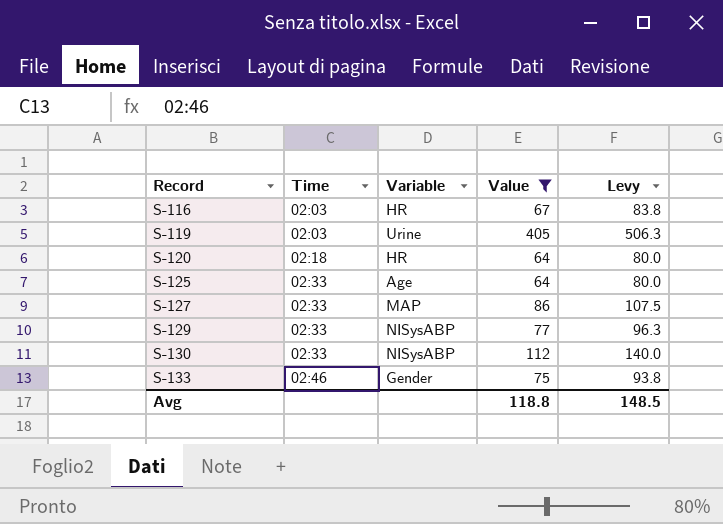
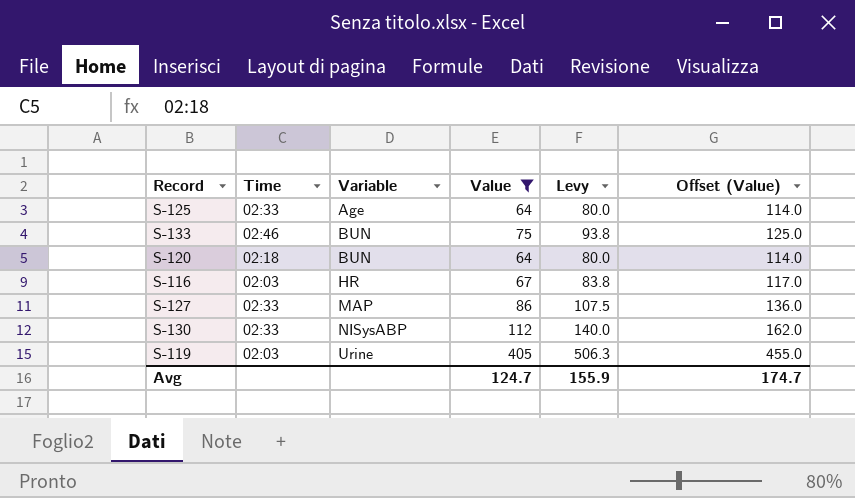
row order: Record ascending -> Variable ascending
column Offset (Value) | formula: none -> [Value] + 50
row S-129: 02:33 | NISysABP | 77 | 96.3 -> none
S-133 | Variable: Gender -> BUN
S-120 | Variable: HR -> BUN
Avg | Value: 118.8 -> 124.7
Avg | Levy: 148.5 -> 155.9

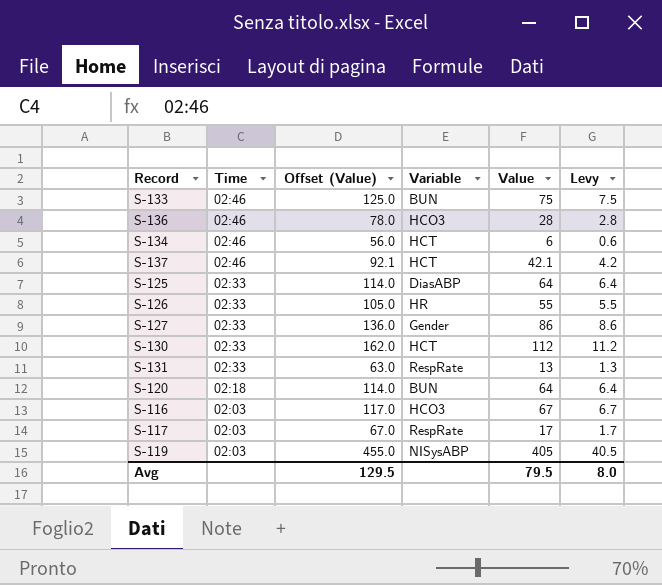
filter: Value >= 64 -> none
row order: Variable ascending -> Time descending
column Offset (Value) | position: 6 -> 3
column Levy | formula: [Value] * 1.25 -> [Value] * 0.1
S-125 | Variable: Age -> DiasABP
S-127 | Variable: MAP -> Gender
S-130 | Variable: NISysABP -> HCT
S-116 | Variable: HR -> HCO3
S-119 | Variable: Urine -> NISysABP
Avg | Offset (Value): 174.7 -> 129.5
Avg | Value: 124.7 -> 79.5
Avg | Levy: 155.9 -> 8.0

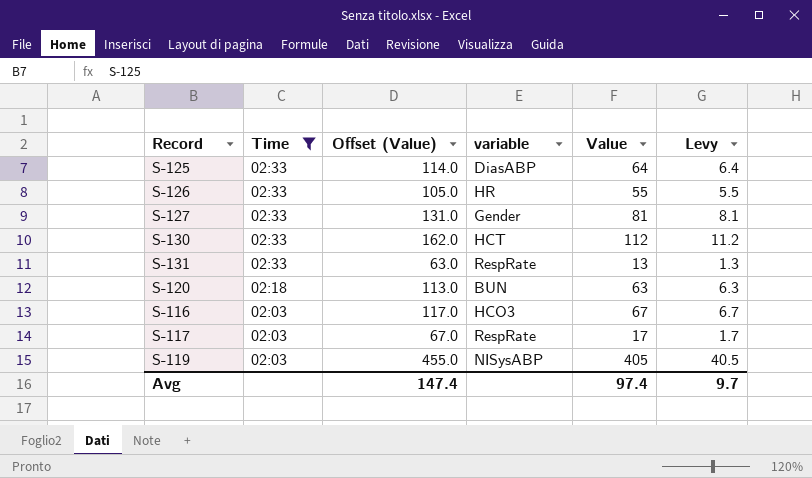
filter: none -> Time != 02:46
column name: Variable -> variable
S-127 | Offset (Value): 136.0 -> 131.0
S-127 | Value: 86 -> 81
S-127 | Levy: 8.6 -> 8.1
S-120 | Offset (Value): 114.0 -> 113.0
S-120 | Value: 64 -> 63
S-120 | Levy: 6.4 -> 6.3
Avg | Offset (Value): 129.5 -> 147.4
Avg | Value: 79.5 -> 97.4
Avg | Levy: 8.0 -> 9.7

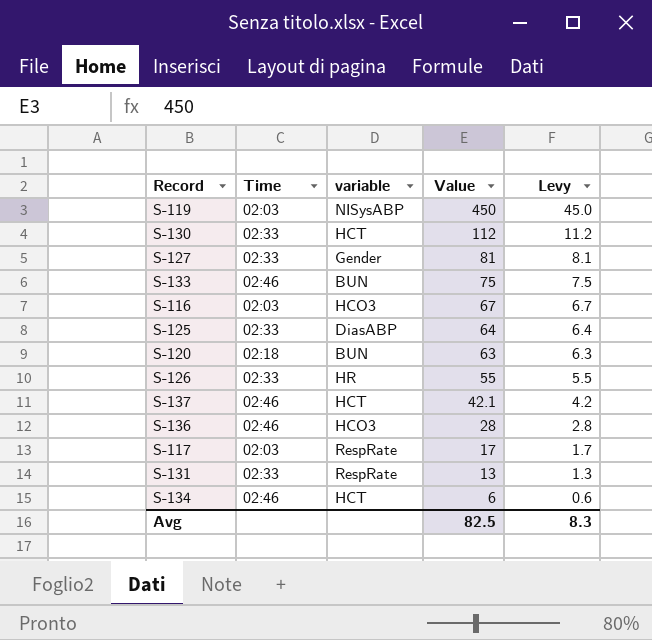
filter: Time != 02:46 -> none
row order: Time descending -> Value descending
column Offset (Value) | formula: [Value] + 50 -> none
S-119 | Value: 405 -> 450
S-119 | Levy: 40.5 -> 45.0
Avg | Value: 97.4 -> 82.5
Avg | Levy: 9.7 -> 8.3

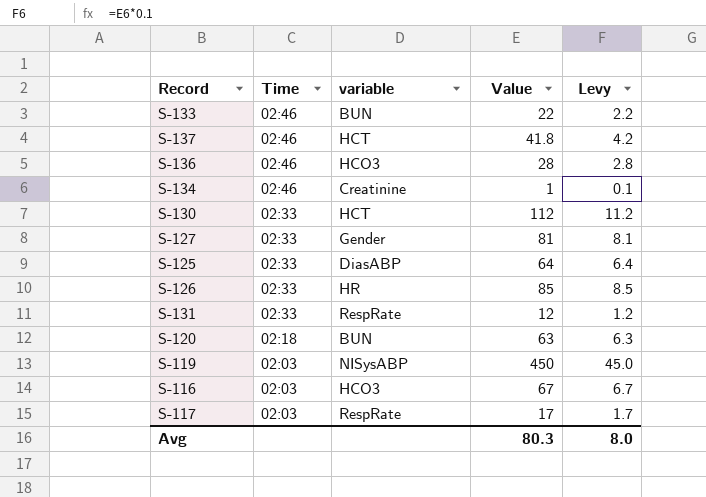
row order: Value descending -> Time descending
S-133 | Value: 75 -> 22
S-133 | Levy: 7.5 -> 2.2
S-137 | Value: 42.1 -> 41.8
S-134 | variable: HCT -> Creatinine
S-134 | Value: 6 -> 1
S-134 | Levy: 0.6 -> 0.1
S-126 | Value: 55 -> 85
S-126 | Levy: 5.5 -> 8.5
S-131 | Value: 13 -> 12
S-131 | Levy: 1.3 -> 1.2
Avg | Value: 82.5 -> 80.3
Avg | Levy: 8.3 -> 8.0

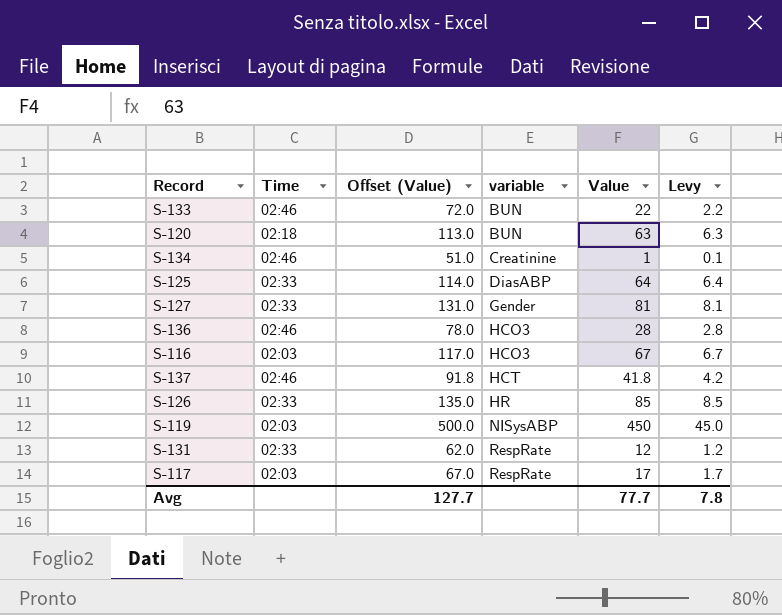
row order: Time descending -> variable ascending
column Offset (Value) | formula: none -> [Value] + 50
row S-130: 02:33 | HCT | 112 | 11.2 -> none
Avg | Value: 80.3 -> 77.7
Avg | Levy: 8.0 -> 7.8

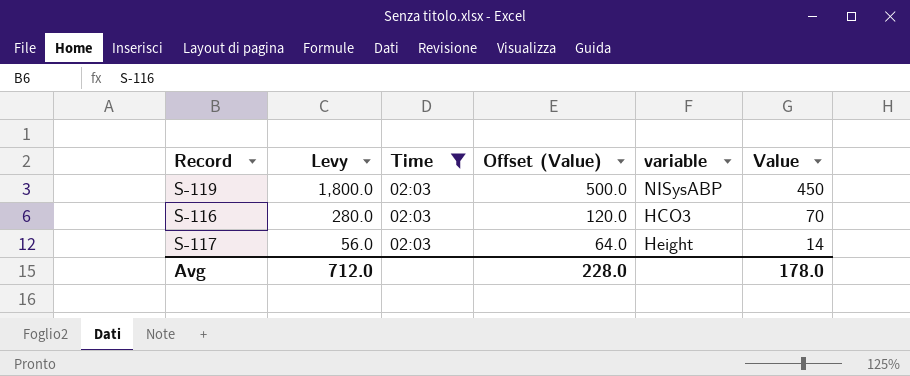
filter: none -> Time = 02:03
row order: variable ascending -> Levy descending
column Levy | formula: [Value] * 0.1 -> [Value] * 4
column Levy | position: 6 -> 2
S-116 | Offset (Value): 117.0 -> 120.0
S-116 | Value: 67 -> 70
S-117 | Offset (Value): 67.0 -> 64.0
S-117 | variable: RespRate -> Height
S-117 | Value: 17 -> 14
Avg | Levy: 7.8 -> 712.0
Avg | Offset (Value): 127.7 -> 228.0
Avg | Value: 77.7 -> 178.0

